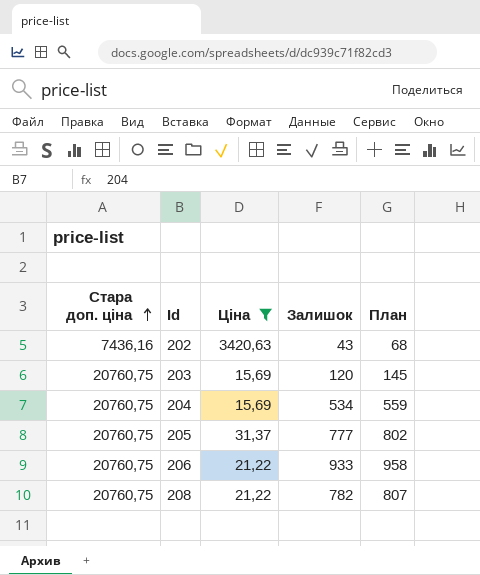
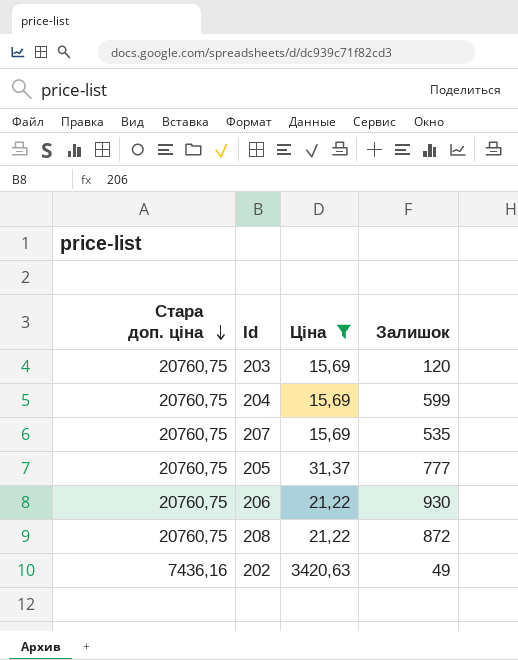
row order: Стара доп. ціна ascending -> Стара доп. ціна descending
column План | formula: [Залишок] + 25 -> none
204 | Залишок: 534 -> 599
row 207: none -> 20760,75 | 15,69 | 535
206 | Залишок: 933 -> 930
208 | Залишок: 782 -> 872
202 | Залишок: 43 -> 49

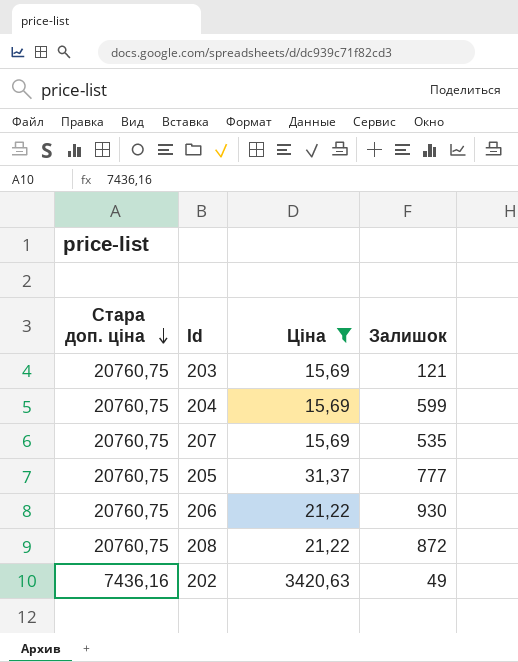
203 | Залишок: 120 -> 121

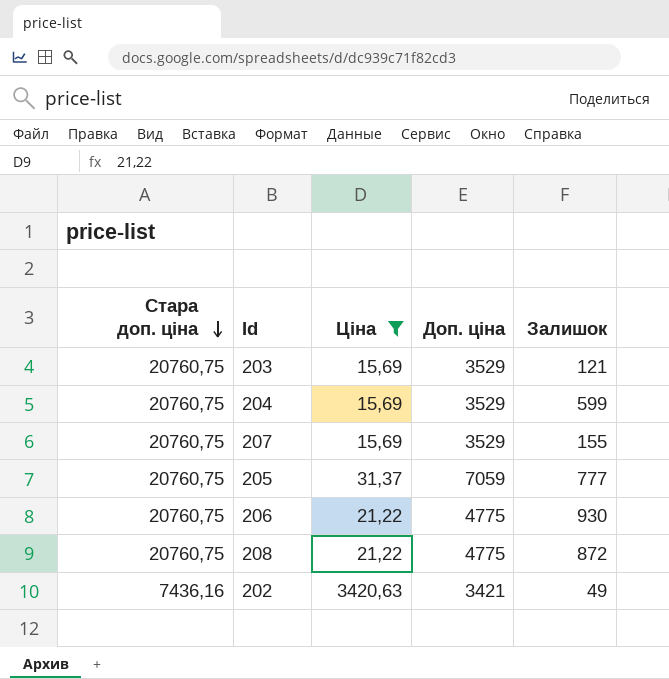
column Доп. ціна | position: none -> 4
207 | Залишок: 535 -> 155

